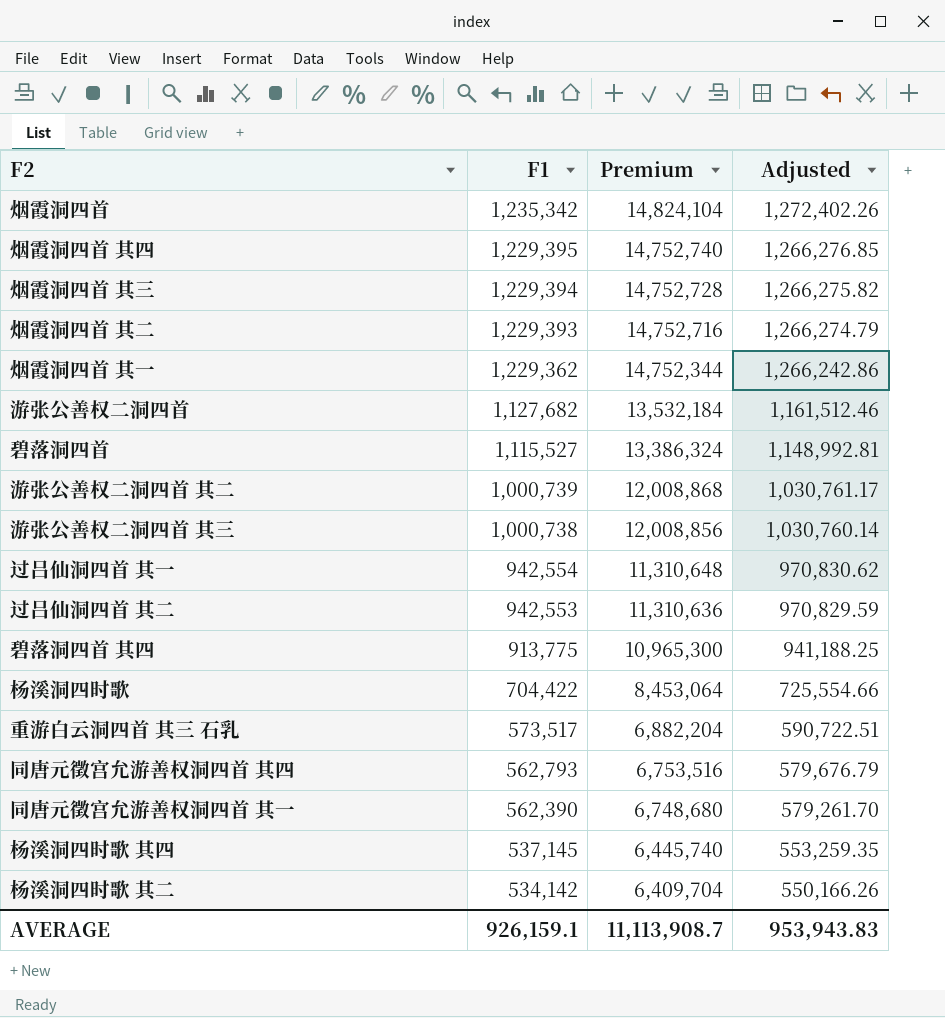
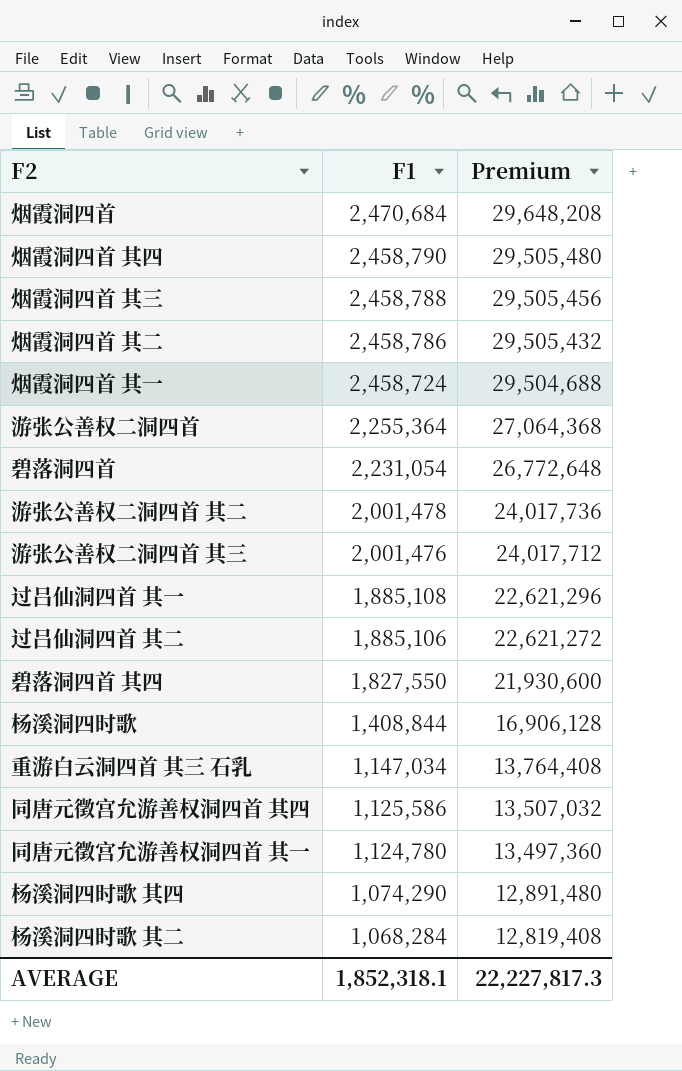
column Adjusted | formula: [F1] * 1.03 -> none
烟霞洞四首 | F1: 1,235,342 -> 2,470,684
烟霞洞四首 | Premium: 14,824,104 -> 29,648,208
烟霞洞四首 其四 | F1: 1,229,395 -> 2,458,790
烟霞洞四首 其四 | Premium: 14,752,740 -> 29,505,480
烟霞洞四首 其三 | F1: 1,229,394 -> 2,458,788
烟霞洞四首 其三 | Premium: 14,752,728 -> 29,505,456
烟霞洞四首 其二 | F1: 1,229,393 -> 2,458,786
烟霞洞四首 其二 | Premium: 14,752,716 -> 29,505,432
烟霞洞四首 其一 | F1: 1,229,362 -> 2,458,724
烟霞洞四首 其一 | Premium: 14,752,344 -> 29,504,688
游张公善权二洞四首 | F1: 1,127,682 -> 2,255,364
游张公善权二洞四首 | Premium: 13,532,184 -> 27,064,368
碧落洞四首 | F1: 1,115,527 -> 2,231,054
碧落洞四首 | Premium: 13,386,324 -> 26,772,648
游张公善权二洞四首 其二 | F1: 1,000,739 -> 2,001,478
游张公善权二洞四首 其二 | Premium: 12,008,868 -> 24,017,736
游张公善权二洞四首 其三 | F1: 1,000,738 -> 2,001,476
游张公善权二洞四首 其三 | Premium: 12,008,856 -> 24,017,712
过吕仙洞四首 其一 | F1: 942,554 -> 1,885,108
过吕仙洞四首 其一 | Premium: 11,310,648 -> 22,621,296
过吕仙洞四首 其二 | F1: 942,553 -> 1,885,106
过吕仙洞四首 其二 | Premium: 11,310,636 -> 22,621,272
碧落洞四首 其四 | F1: 913,775 -> 1,827,550
碧落洞四首 其四 | Premium: 10,965,300 -> 21,930,600
杨溪洞四时歌 | F1: 704,422 -> 1,408,844
杨溪洞四时歌 | Premium: 8,453,064 -> 16,906,128
重游白云洞四首 其三 石乳 | F1: 573,517 -> 1,147,034
重游白云洞四首 其三 石乳 | Premium: 6,882,204 -> 13,764,408
同唐元徵宫允游善权洞四首 其四 | F1: 562,793 -> 1,125,586
同唐元徵宫允游善权洞四首 其四 | Premium: 6,753,516 -> 13,507,032
同唐元徵宫允游善权洞四首 其一 | F1: 562,390 -> 1,124,780
同唐元徵宫允游善权洞四首 其一 | Premium: 6,748,680 -> 13,497,360
杨溪洞四时歌 其四 | F1: 537,145 -> 1,074,290
杨溪洞四时歌 其四 | Premium: 6,445,740 -> 12,891,480
杨溪洞四时歌 其二 | F1: 534,142 -> 1,068,284
杨溪洞四时歌 其二 | Premium: 6,409,704 -> 12,819,408
AVERAGE | F1: 926,159.1 -> 1,852,318.1
AVERAGE | Premium: 11,113,908.7 -> 22,227,817.3

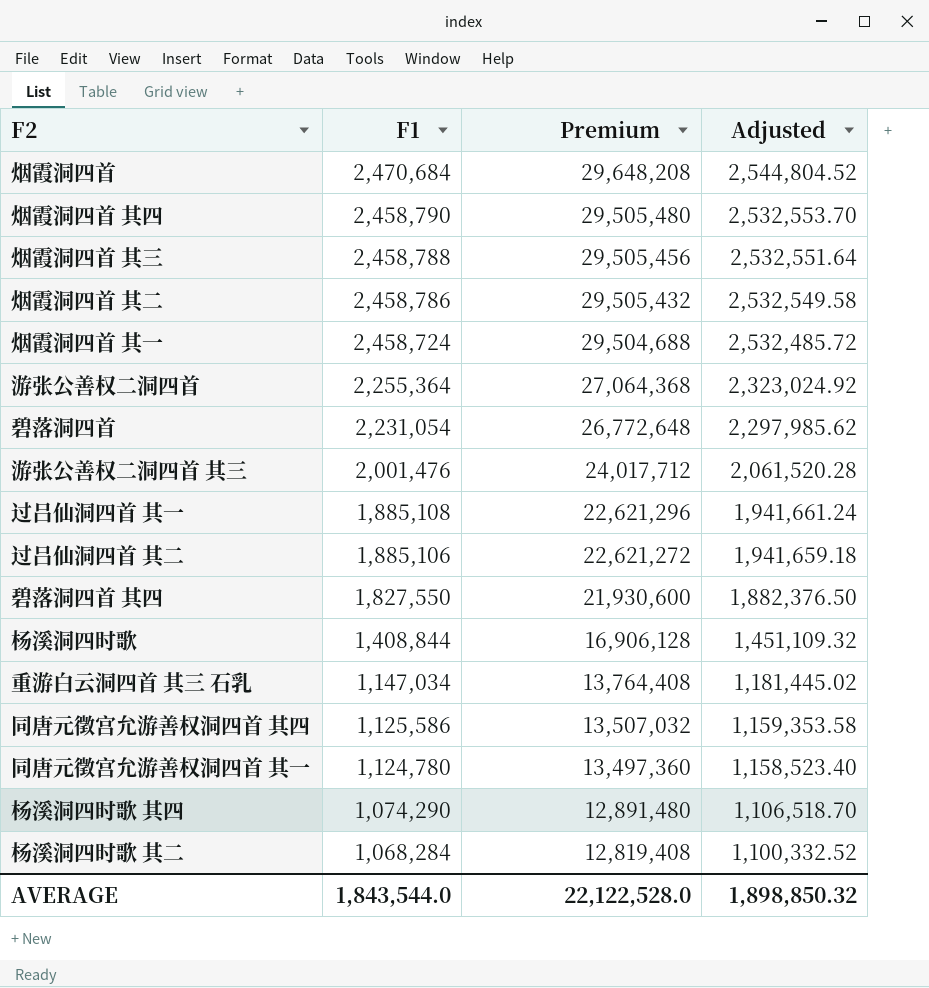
column Adjusted | formula: none -> [F1] * 1.03
row 游张公善权二洞四首 其二: 2,001,478 | 24,017,736 -> none
AVERAGE | F1: 1,852,318.1 -> 1,843,544.0
AVERAGE | Premium: 22,227,817.3 -> 22,122,528.0

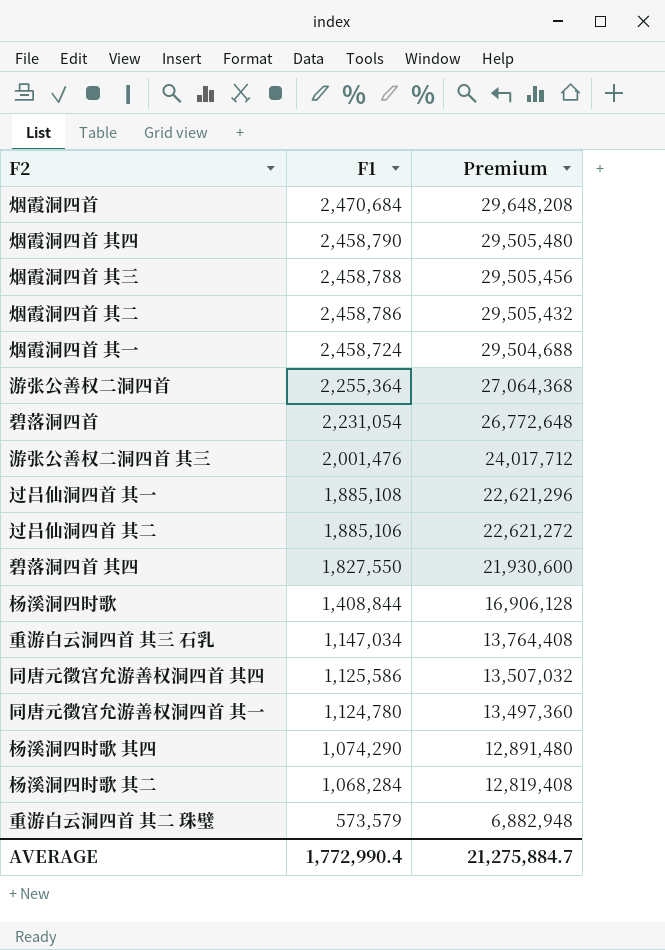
column Adjusted | formula: [F1] * 1.03 -> none
row 重游白云洞四首 其二 珠璧: none -> 573,579 | 6,882,948
AVERAGE | F1: 1,843,544.0 -> 1,772,990.4
AVERAGE | Premium: 22,122,528.0 -> 21,275,884.7

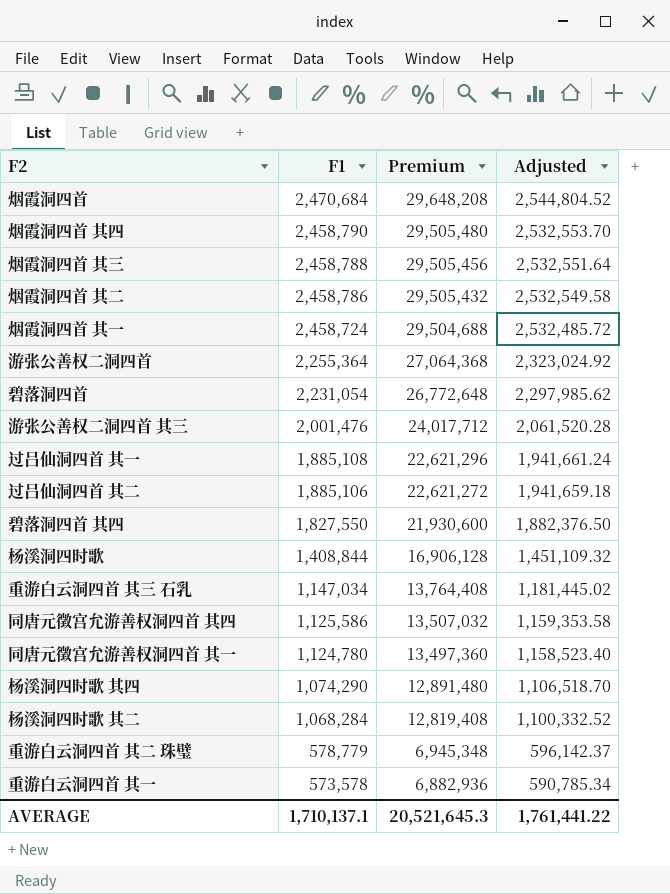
column Adjusted | formula: none -> [F1] * 1.03
重游白云洞四首 其二 珠璧 | F1: 573,579 -> 578,779
重游白云洞四首 其二 珠璧 | Premium: 6,882,948 -> 6,945,348
row 重游白云洞四首 其一: none -> 573,578 | 6,882,936 | 590,785.34
AVERAGE | F1: 1,772,990.4 -> 1,710,137.1
AVERAGE | Premium: 21,275,884.7 -> 20,521,645.3

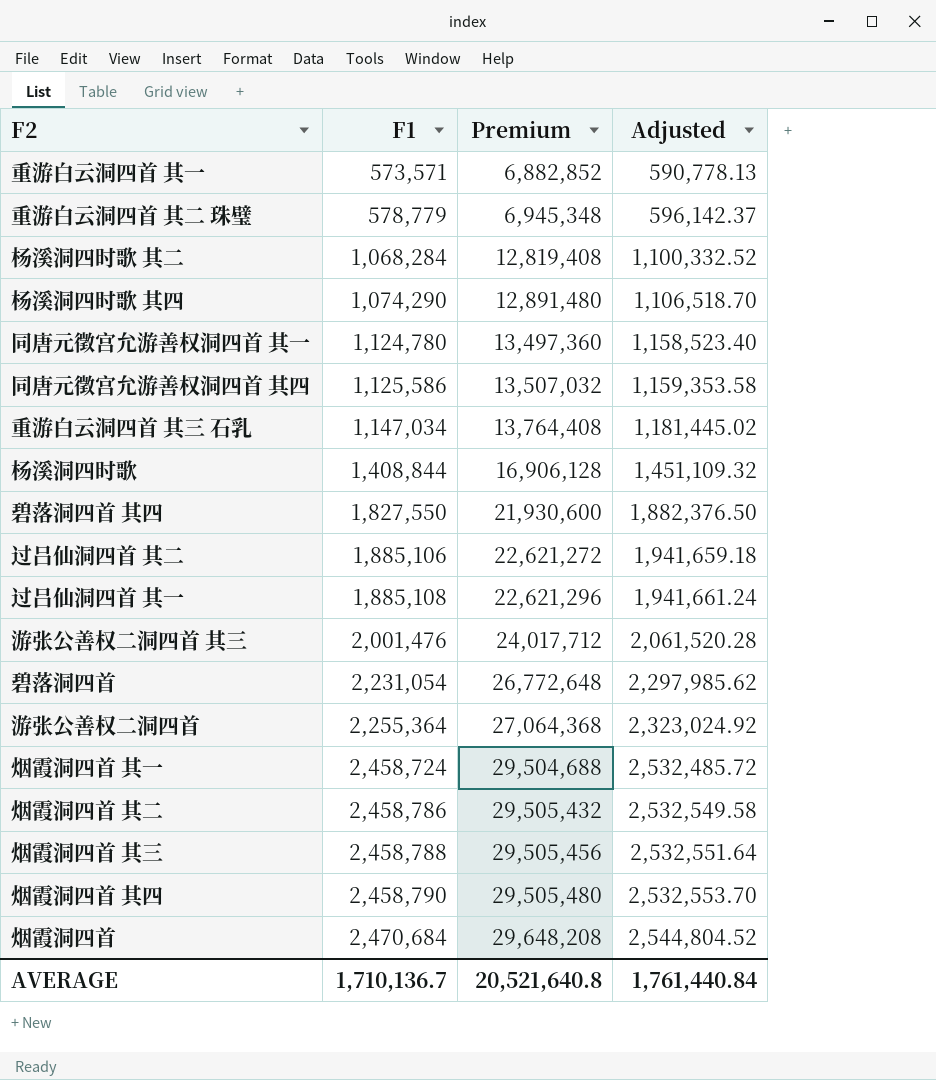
row order: F1 descending -> F1 ascending
重游白云洞四首 其一 | F1: 573,578 -> 573,571
重游白云洞四首 其一 | Premium: 6,882,936 -> 6,882,852
重游白云洞四首 其一 | Adjusted: 590,785.34 -> 590,778.13
AVERAGE | F1: 1,710,137.1 -> 1,710,136.7
AVERAGE | Premium: 20,521,645.3 -> 20,521,640.8
AVERAGE | Adjusted: 1,761,441.22 -> 1,761,440.84

